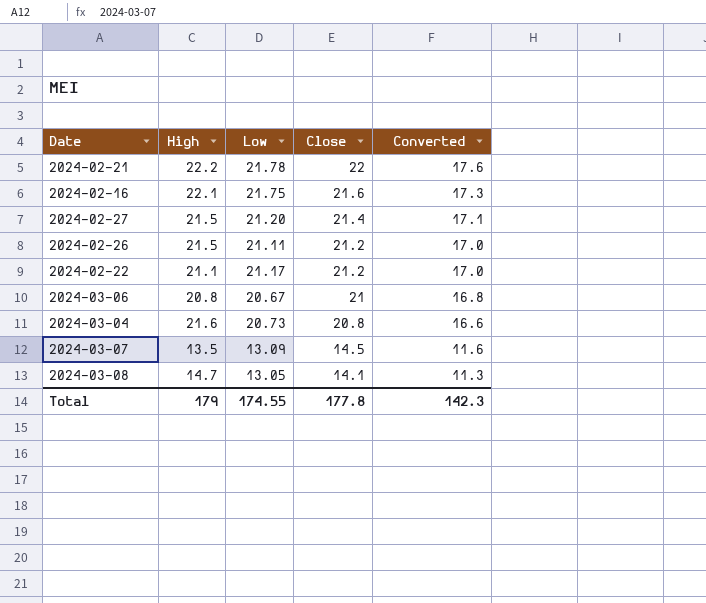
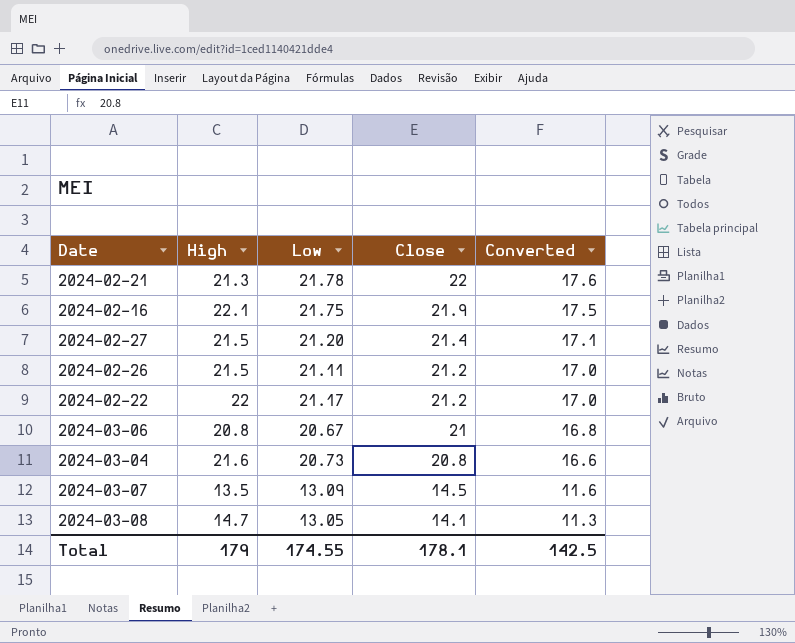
2024-02-21 | High: 22.2 -> 21.3
2024-02-16 | Close: 21.6 -> 21.9
2024-02-16 | Converted: 17.3 -> 17.5
2024-02-22 | High: 21.1 -> 22
Total | Close: 177.8 -> 178.1
Total | Converted: 142.3 -> 142.5

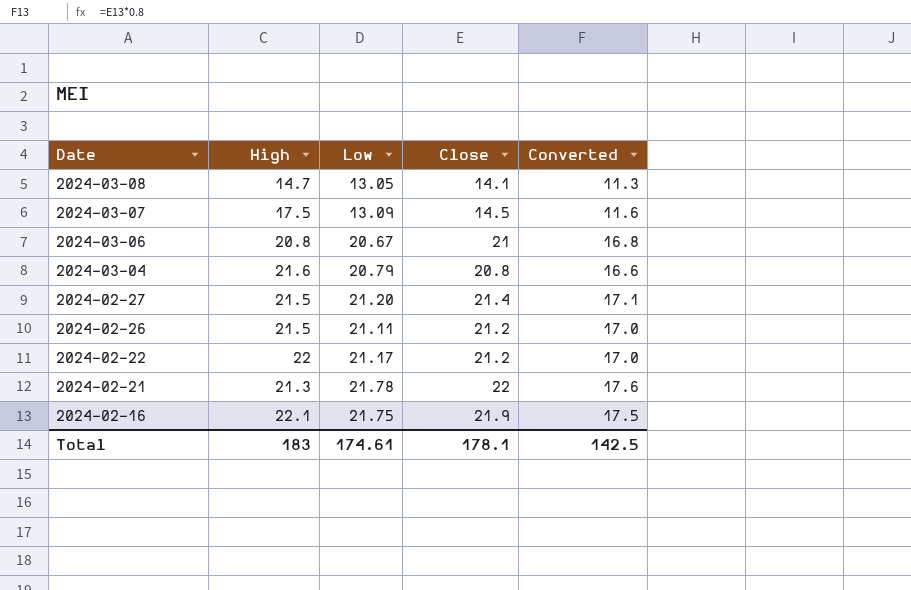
row order: Close descending -> Date descending
2024-03-07 | High: 13.5 -> 17.5
2024-03-04 | Low: 20.73 -> 20.79
Total | High: 179 -> 183
Total | Low: 174.55 -> 174.61

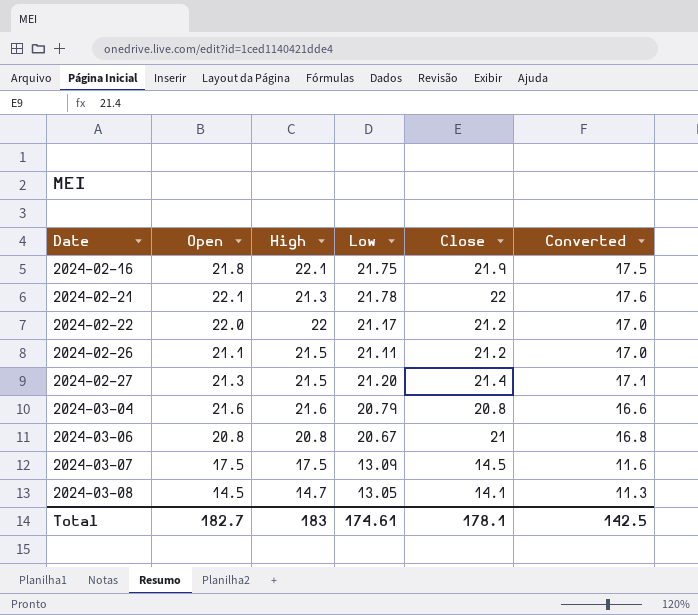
row order: Date descending -> Date ascending
column Open | position: none -> 2

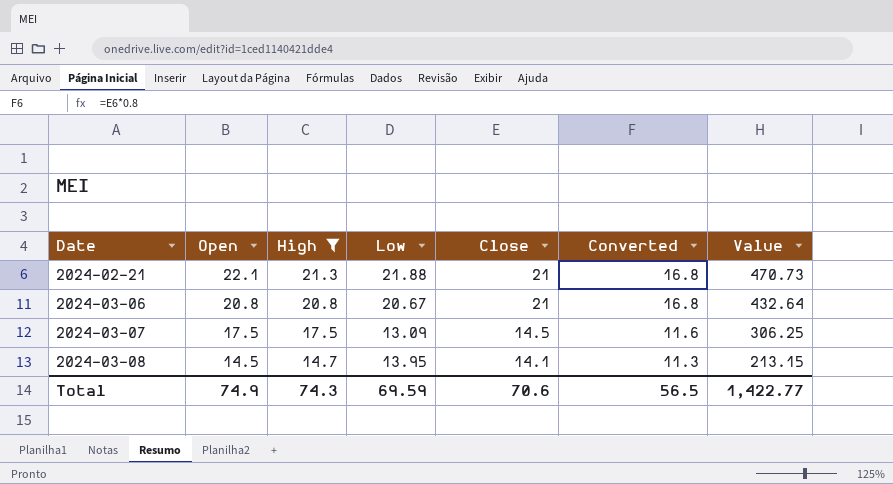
filter: none -> High <= 21.3
column Value | formula: none -> [Open] * [High]
2024-02-21 | Low: 21.78 -> 21.88
2024-02-21 | Close: 22 -> 21
2024-02-21 | Converted: 17.6 -> 16.8
2024-03-08 | Low: 13.05 -> 13.95
Total | Open: 182.7 -> 74.9
Total | High: 183 -> 74.3
Total | Low: 174.61 -> 69.59
Total | Close: 178.1 -> 70.6
Total | Converted: 142.5 -> 56.5

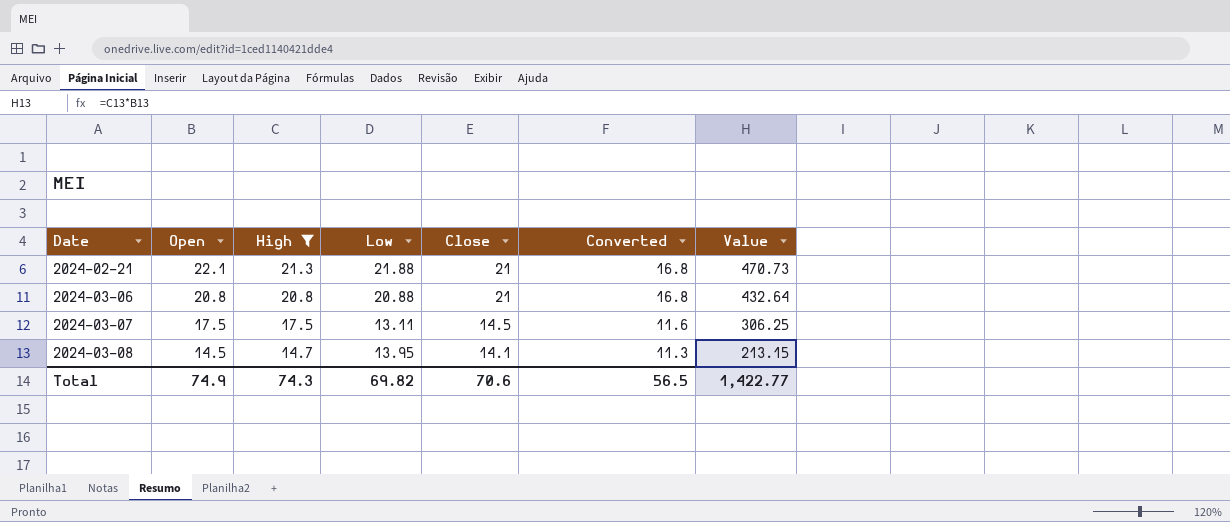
2024-03-06 | Low: 20.67 -> 20.88
2024-03-07 | Low: 13.09 -> 13.11
Total | Low: 69.59 -> 69.82

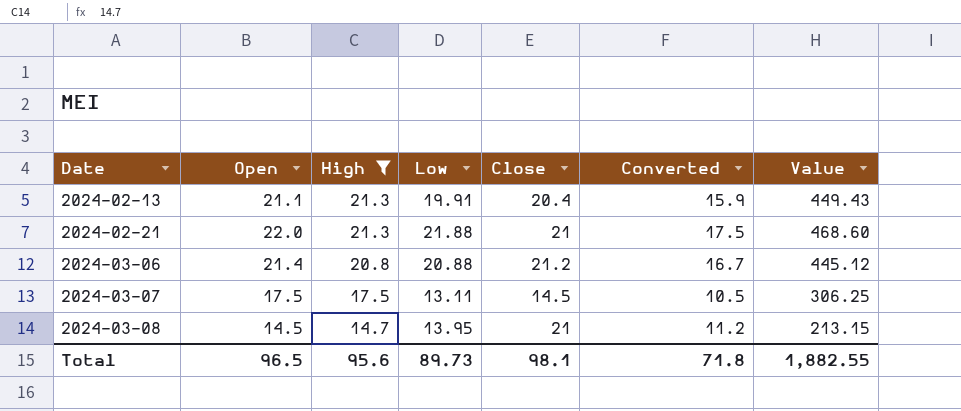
column Converted | formula: [Close] * 0.8 -> [Low] * 0.8
row 2024-02-13: none -> 21.1 | 21.3 | 19.91 | 20.4 | 15.9 | 449.43
2024-02-21 | Open: 22.1 -> 22.0
2024-02-21 | Value: 470.73 -> 468.60
2024-03-06 | Open: 20.8 -> 21.4
2024-03-06 | Close: 21 -> 21.2
2024-03-06 | Value: 432.64 -> 445.12
2024-03-08 | Close: 14.1 -> 21
Total | Open: 74.9 -> 96.5
Total | High: 74.3 -> 95.6
Total | Low: 69.82 -> 89.73
Total | Close: 70.6 -> 98.1
Total | Converted: 56.5 -> 71.8
Total | Value: 1,422.77 -> 1,882.55

